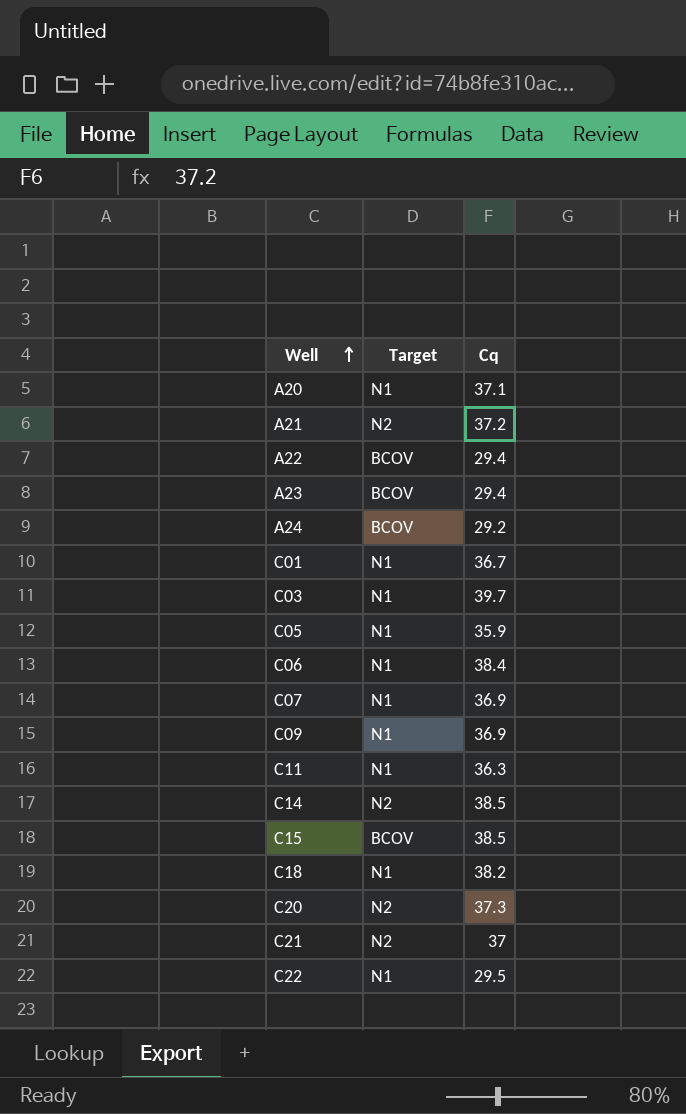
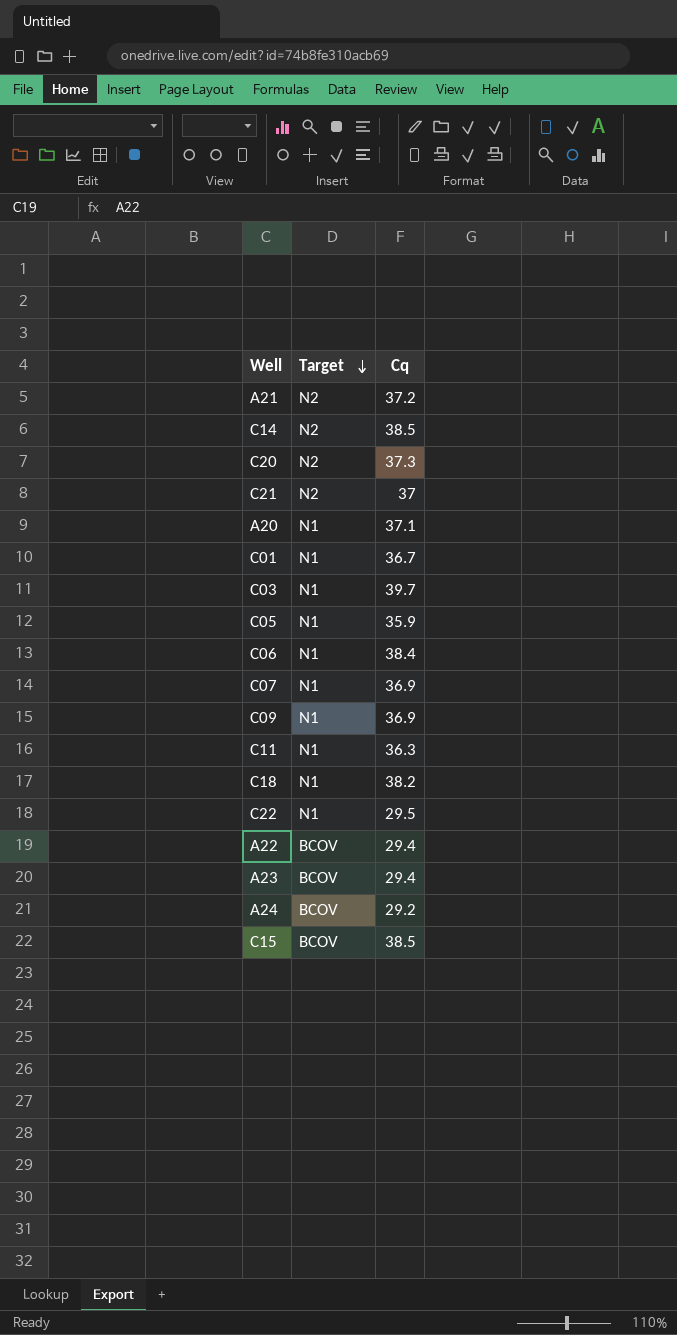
row order: Well ascending -> Target descending

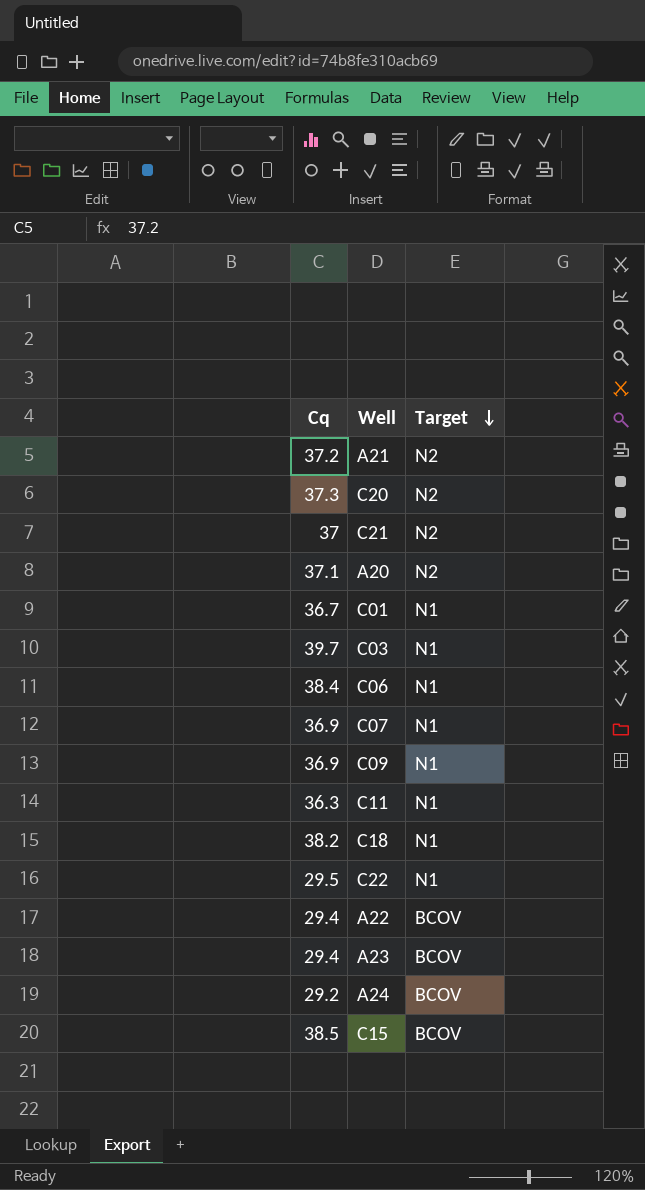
column Cq | position: 3 -> 1
row C14: N2 | 38.5 -> none
row C05: N1 | 35.9 -> none
A20 | Target: N1 -> N2

